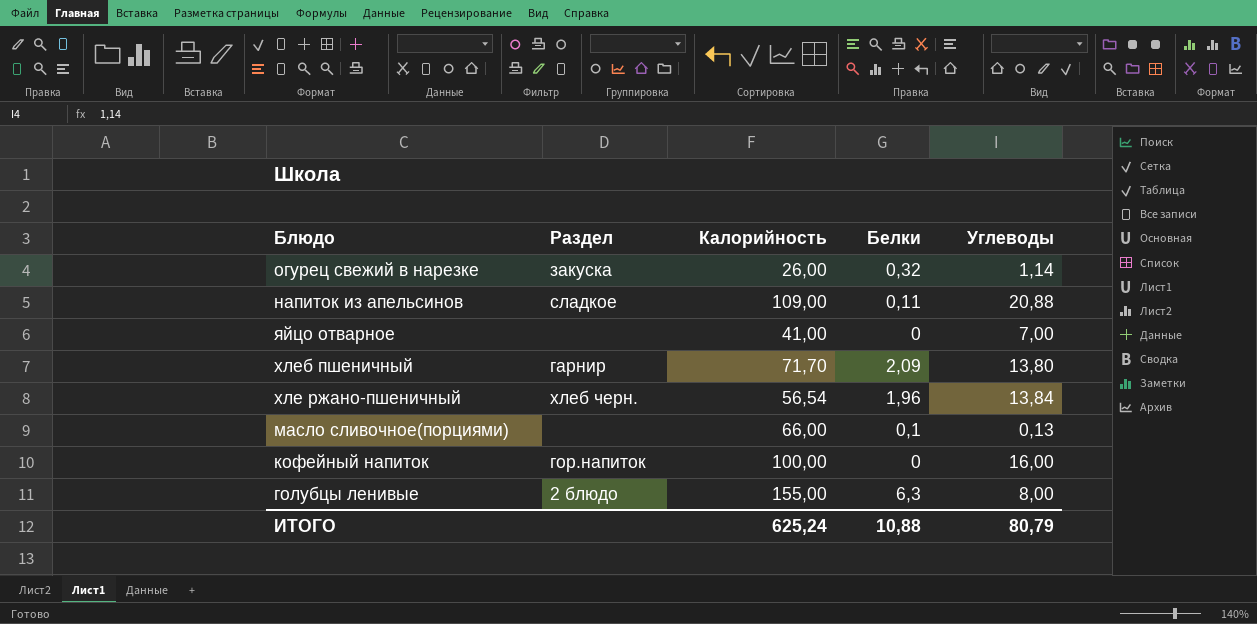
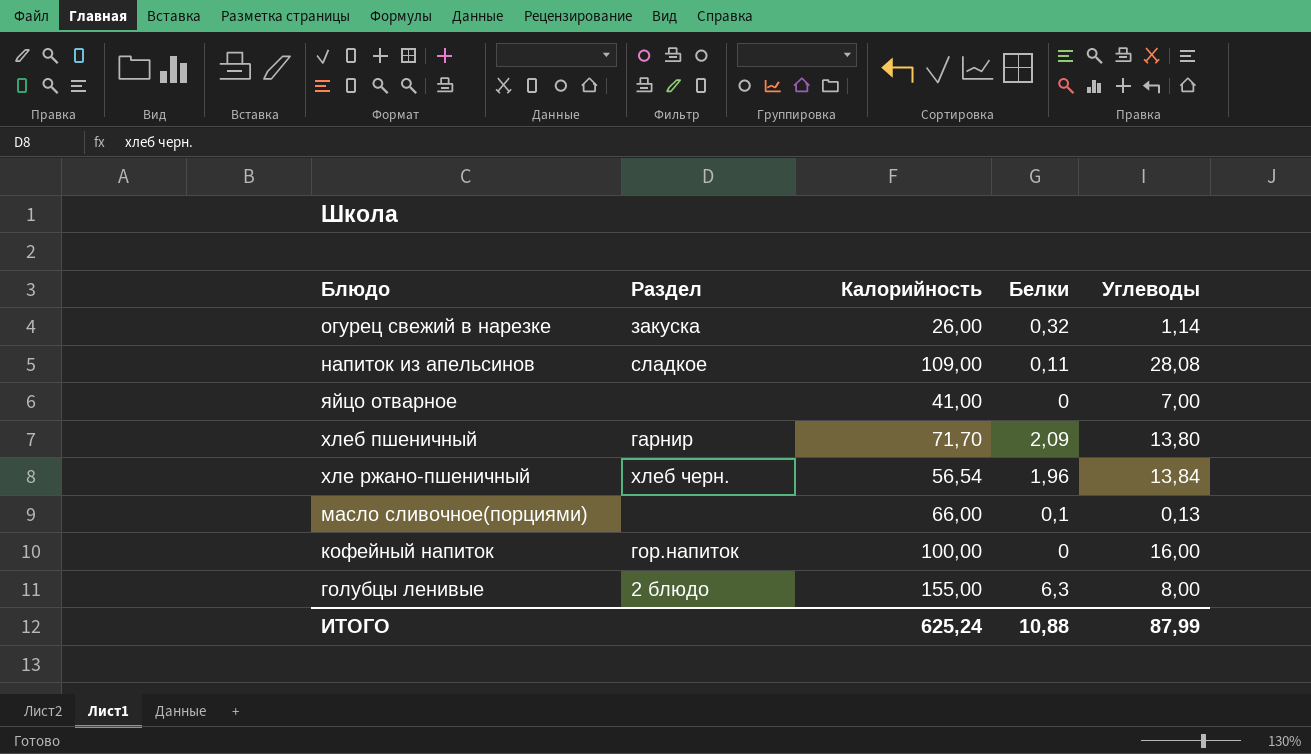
напиток из апельсинов | Углеводы: 20,88 -> 28,08
ИТОГО | Углеводы: 80,79 -> 87,99

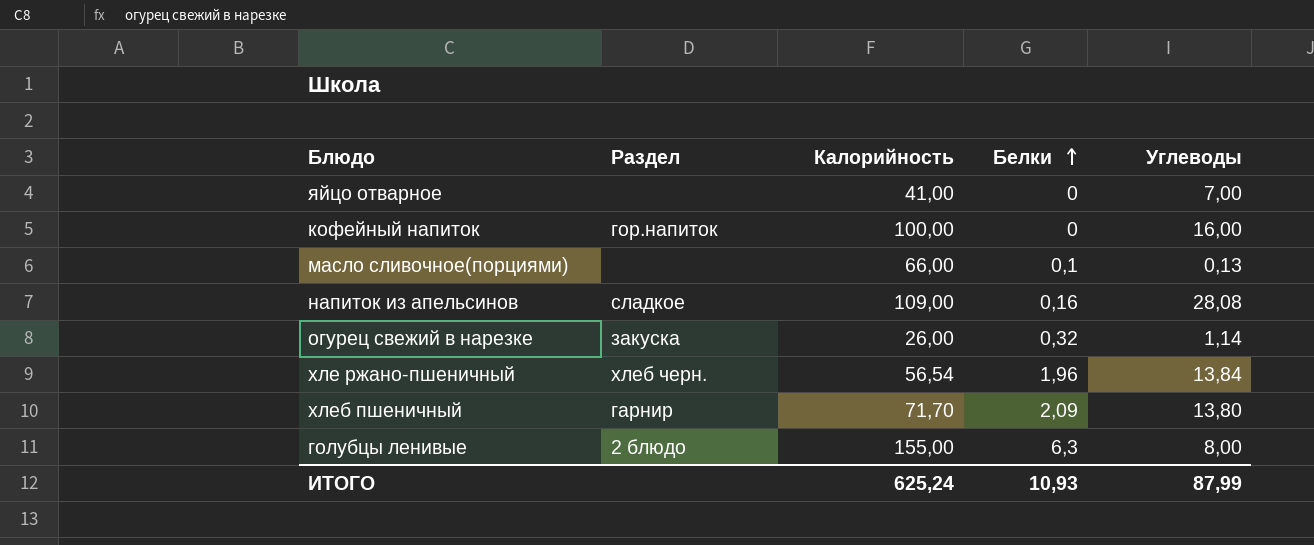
row order: none -> Белки ascending
напиток из апельсинов | Белки: 0,11 -> 0,16
ИТОГО | Белки: 10,88 -> 10,93

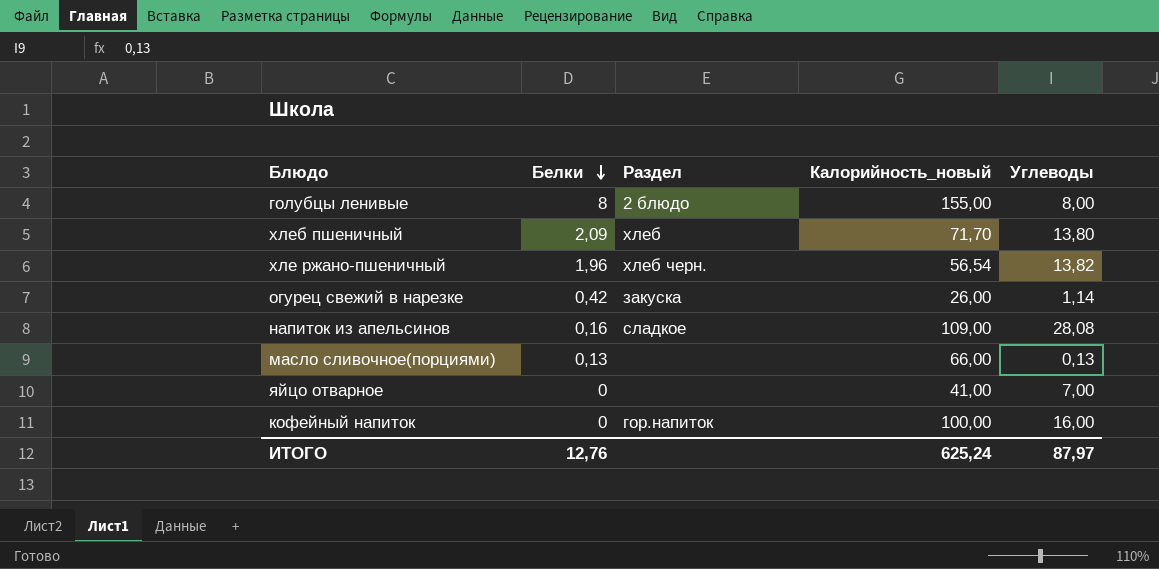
row order: Белки ascending -> Белки descending
column Белки | position: 4 -> 2
column name: Калорийность -> Калорийность_новый
голубцы ленивые | Белки: 6,3 -> 8
хлеб пшеничный | Раздел: гарнир -> хлеб
хле ржано-пшеничный | Углеводы: 13,84 -> 13,82
огурец свежий в нарезке | Белки: 0,32 -> 0,42
масло сливочное(порциями) | Белки: 0,1 -> 0,13
ИТОГО | Белки: 10,93 -> 12,76
ИТОГО | Углеводы: 87,99 -> 87,97

